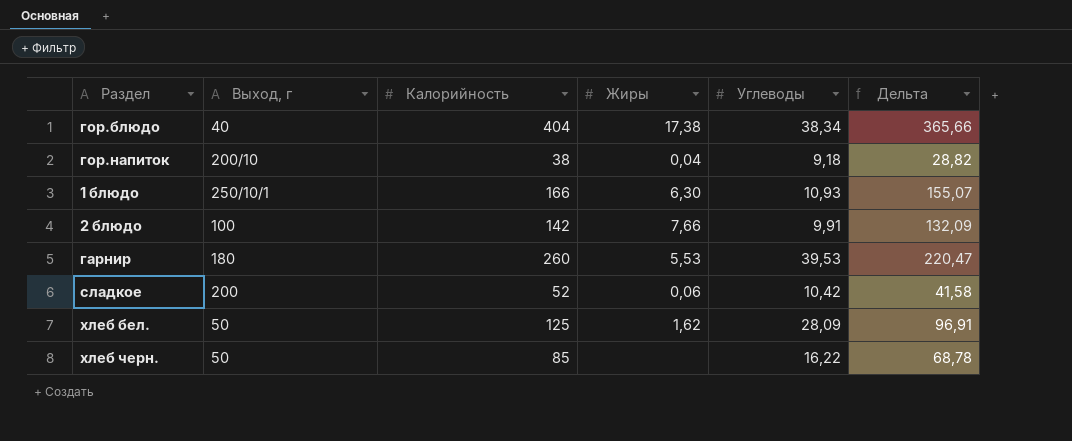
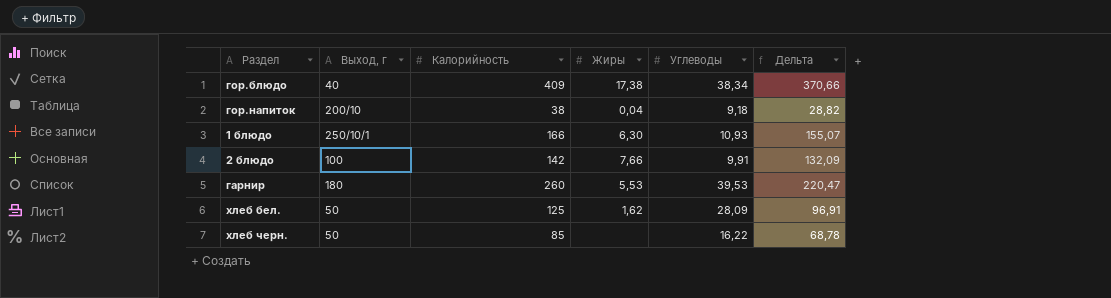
row сладкое: 200 | 52 | 0,06 | 10,42 | 41,58 -> none
гор.блюдо | Калорийность: 404 -> 409
гор.блюдо | Дельта: 365,66 -> 370,66

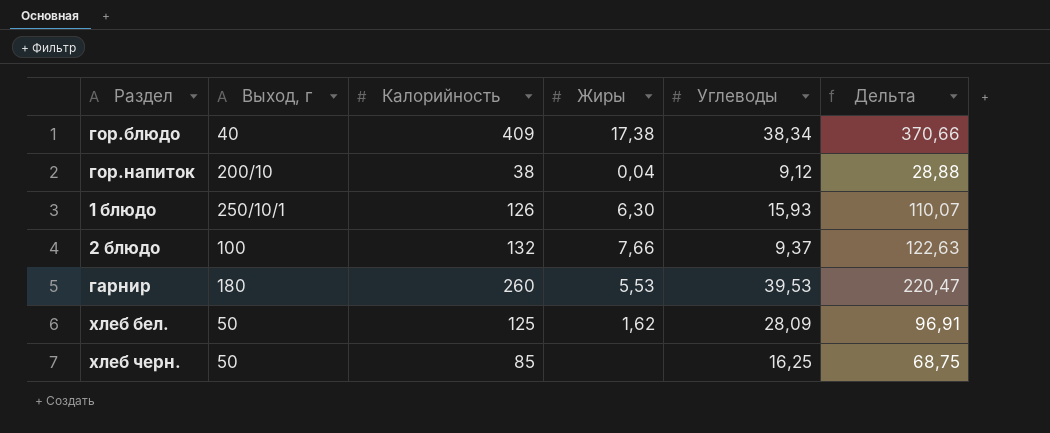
гор.напиток | Углеводы: 9,18 -> 9,12
гор.напиток | Дельта: 28,82 -> 28,88
1 блюдо | Калорийность: 166 -> 126
1 блюдо | Углеводы: 10,93 -> 15,93
1 блюдо | Дельта: 155,07 -> 110,07
2 блюдо | Калорийность: 142 -> 132
2 блюдо | Углеводы: 9,91 -> 9,37
2 блюдо | Дельта: 132,09 -> 122,63
хлеб черн. | Углеводы: 16,22 -> 16,25
хлеб черн. | Дельта: 68,78 -> 68,75

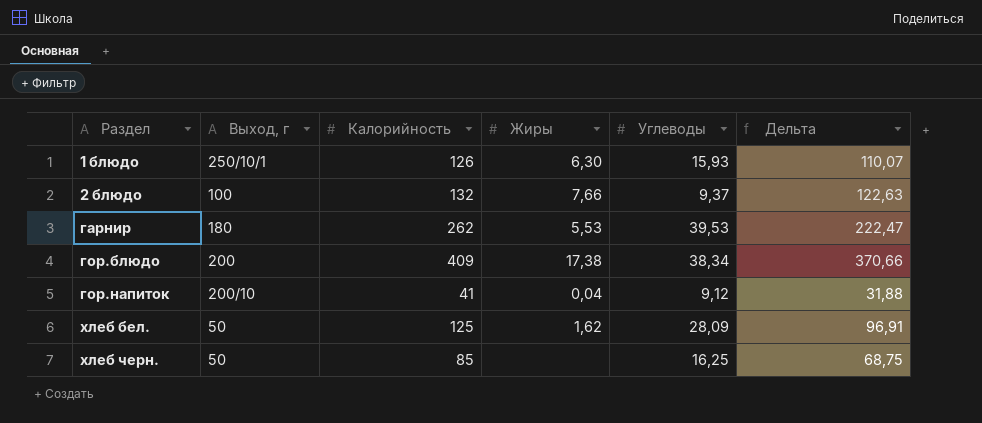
row order: none -> Раздел ascending
гарнир | Калорийность: 260 -> 262
гарнир | Дельта: 220,47 -> 222,47
гор.блюдо | Выход, г: 40 -> 200
гор.напиток | Калорийность: 38 -> 41
гор.напиток | Дельта: 28,88 -> 31,88

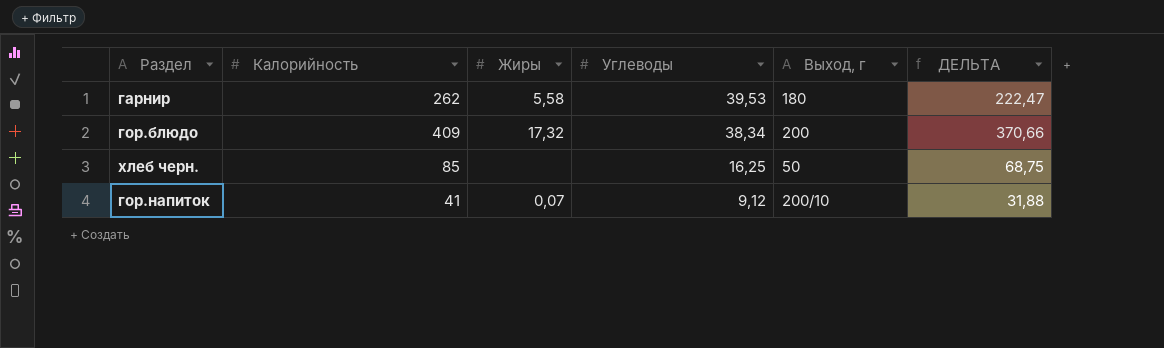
row order: Раздел ascending -> Углеводы descending
column Выход, г | position: 2 -> 5
column name: Дельта -> ДЕЛЬТА
row 1 блюдо: 250/10/1 | 126 | 6,30 | 15,93 | 110,07 -> none
row 2 блюдо: 100 | 132 | 7,66 | 9,37 | 122,63 -> none
row хлеб бел.: 50 | 125 | 1,62 | 28,09 | 96,91 -> none
гарнир | Жиры: 5,53 -> 5,58
гор.блюдо | Жиры: 17,38 -> 17,32
гор.напиток | Жиры: 0,04 -> 0,07

